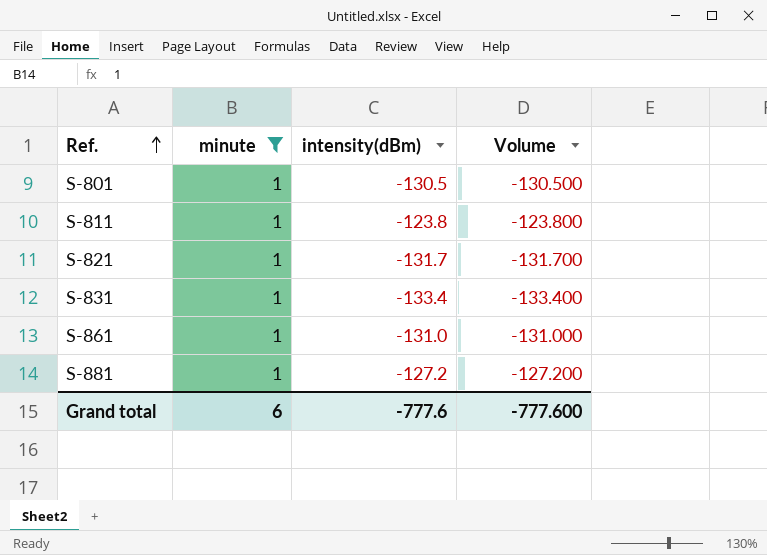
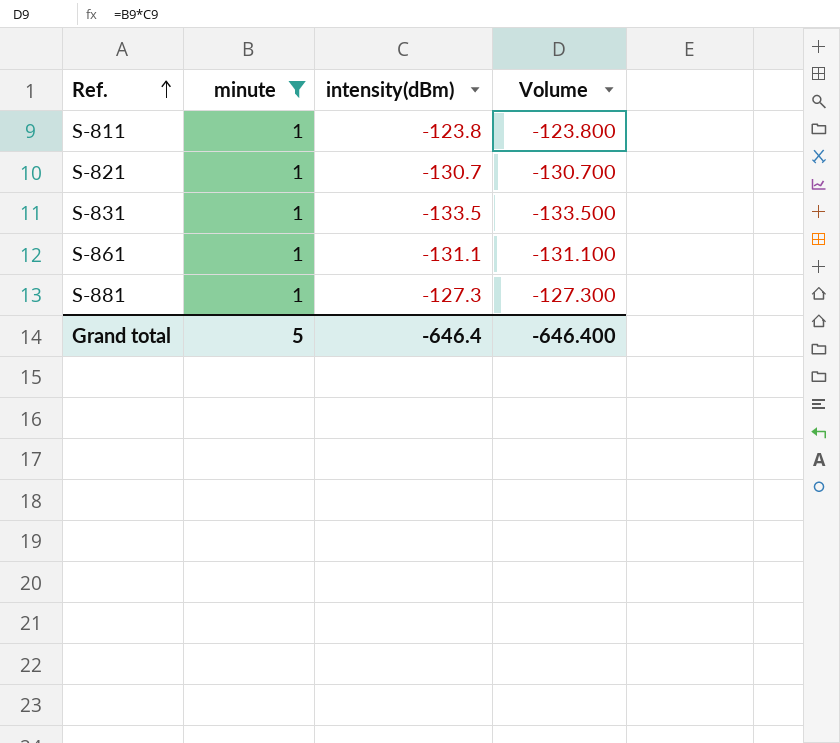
row S-801: 1 | -130.5 | -130.500 -> none
S-821 | intensity(dBm): -131.7 -> -130.7
S-821 | Volume: -131.700 -> -130.700
S-831 | intensity(dBm): -133.4 -> -133.5
S-831 | Volume: -133.400 -> -133.500
S-861 | intensity(dBm): -131.0 -> -131.1
S-861 | Volume: -131.000 -> -131.100
S-881 | intensity(dBm): -127.2 -> -127.3
S-881 | Volume: -127.200 -> -127.300
Grand total | minute: 6 -> 5
Grand total | intensity(dBm): -777.6 -> -646.4
Grand total | Volume: -777.600 -> -646.400

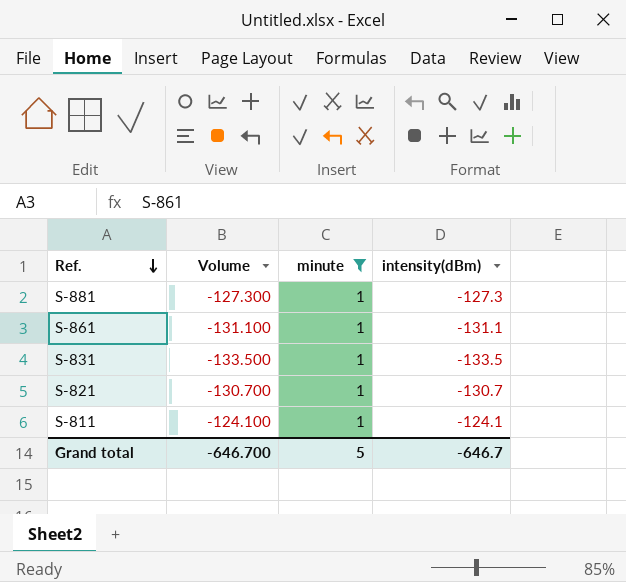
row order: Ref. ascending -> Ref. descending
column Volume | position: 4 -> 2
S-811 | Volume: -123.800 -> -124.100
S-811 | intensity(dBm): -123.8 -> -124.1
Grand total | Volume: -646.400 -> -646.700
Grand total | intensity(dBm): -646.4 -> -646.7

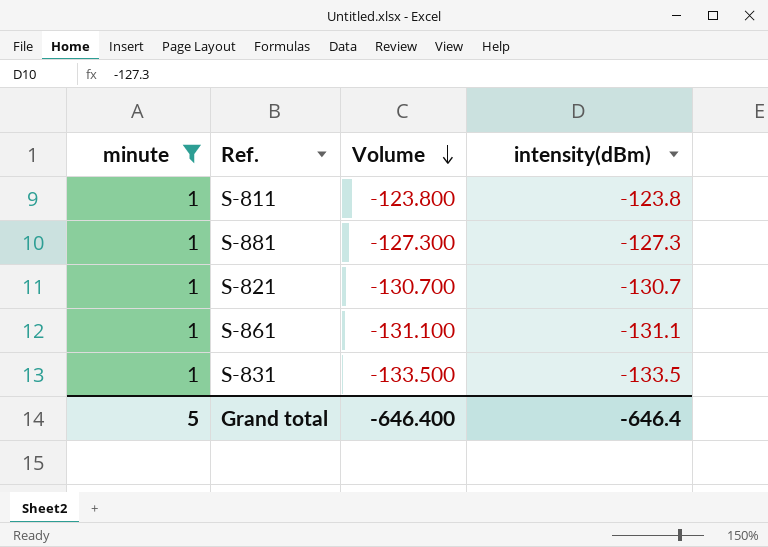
row order: Ref. descending -> Volume descending
column minute | position: 3 -> 1
S-811 | Volume: -124.100 -> -123.800
S-811 | intensity(dBm): -124.1 -> -123.8
Grand total | Volume: -646.700 -> -646.400
Grand total | intensity(dBm): -646.7 -> -646.4

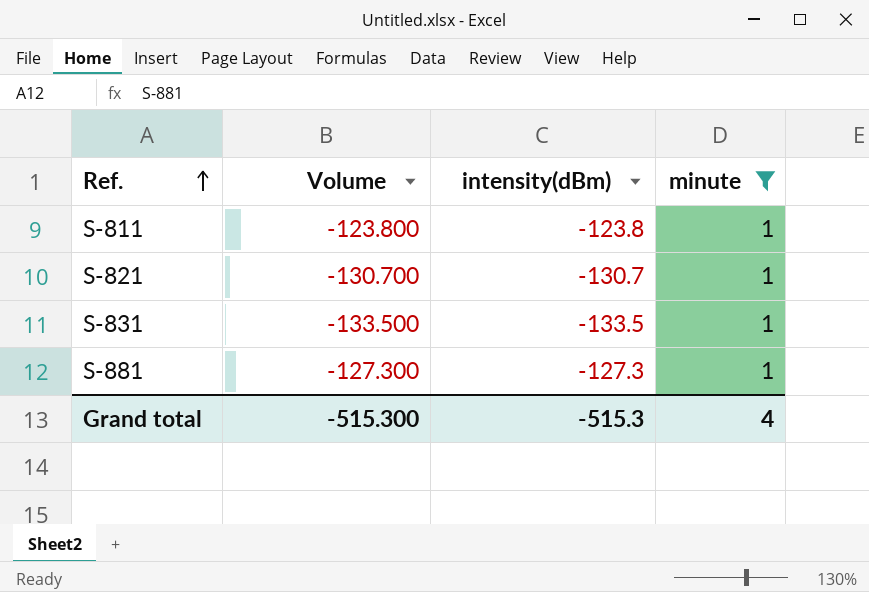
row order: Volume descending -> Ref. ascending
column minute | position: 1 -> 4
row S-861: 1 | -131.100 | -131.1 -> none
Grand total | Volume: -646.400 -> -515.300
Grand total | intensity(dBm): -646.4 -> -515.3
Grand total | minute: 5 -> 4

